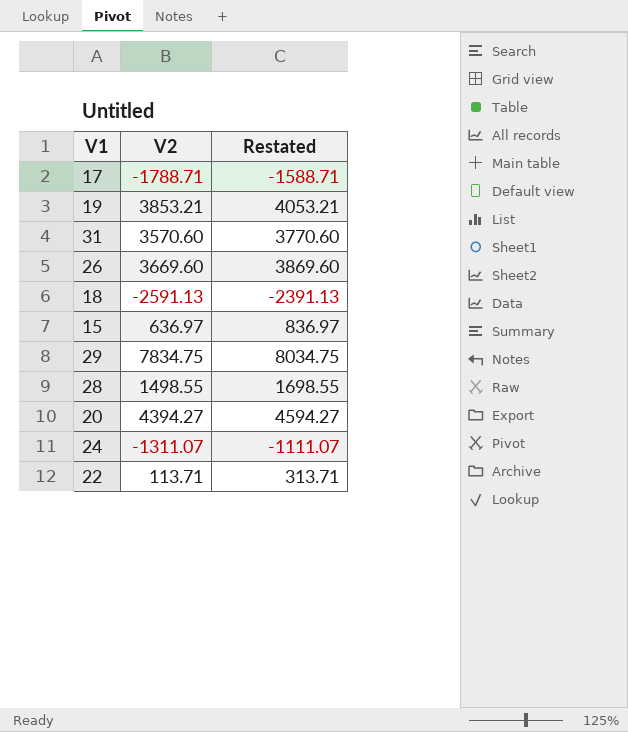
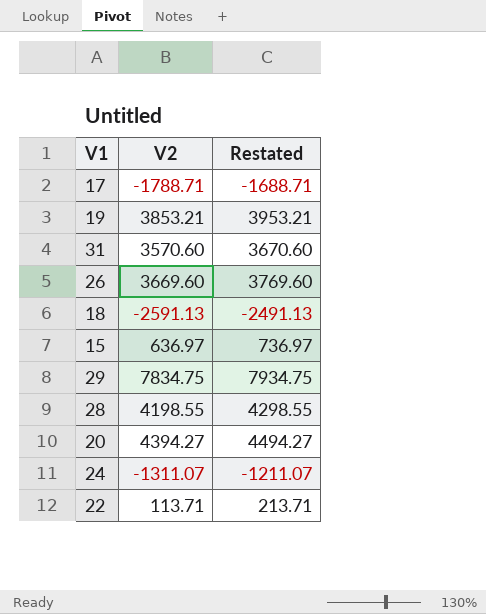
column Restated | formula: [V2] + 200 -> [V2] + 100
28 | V2: 1498.55 -> 4198.55

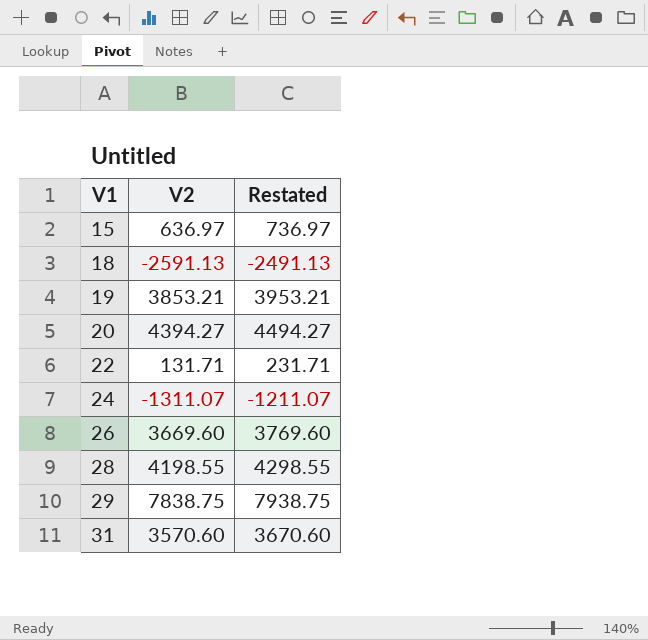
row order: none -> V1 ascending
row 17: -1788.71 | -1688.71 -> none
22 | V2: 113.71 -> 131.71
22 | Restated: 213.71 -> 231.71
29 | V2: 7834.75 -> 7838.75
29 | Restated: 7934.75 -> 7938.75

